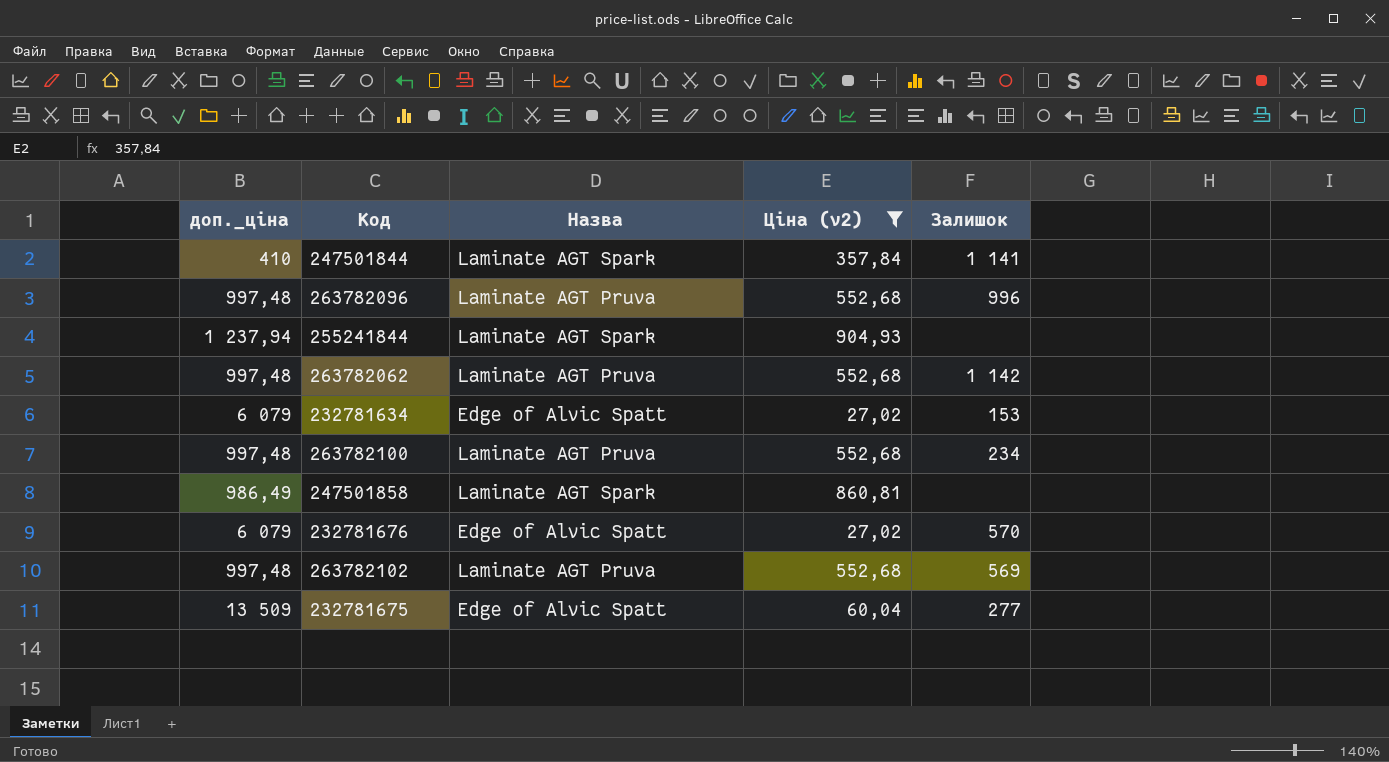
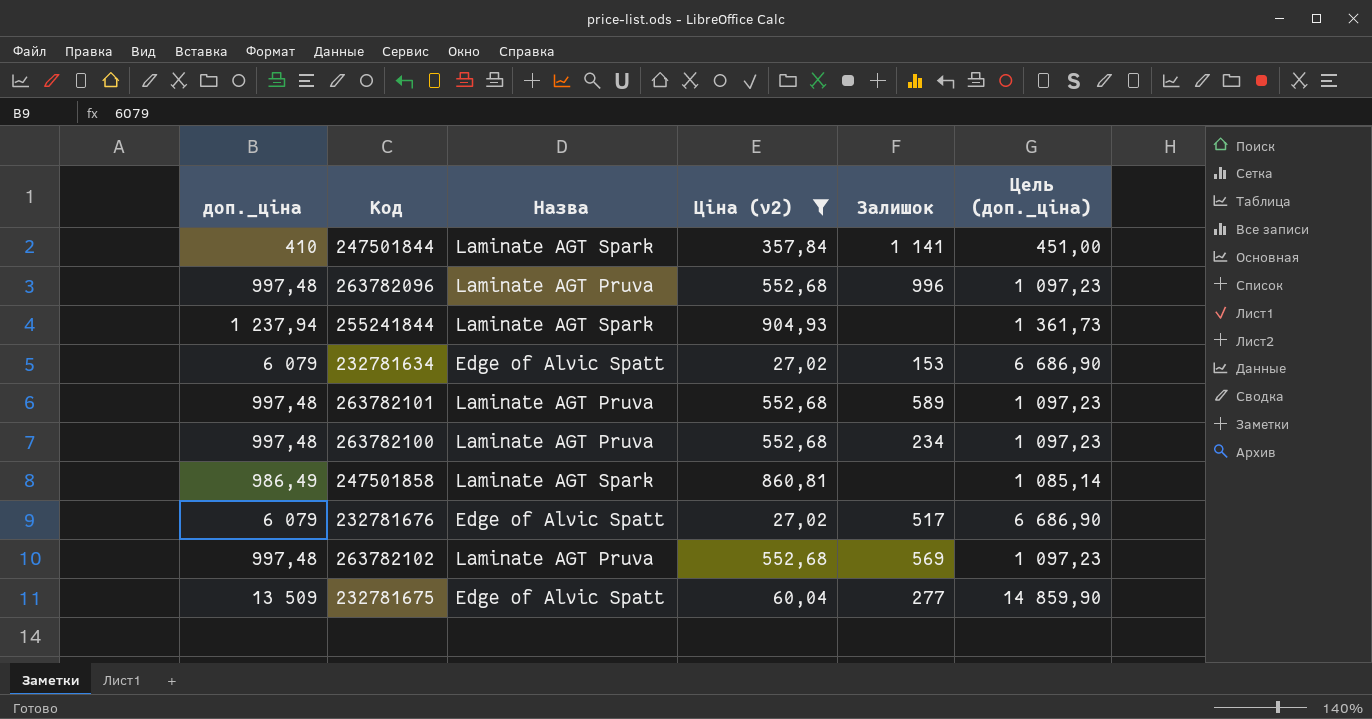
column Цель (доп._ціна) | formula: none -> [доп._ціна] * 1,1
row 263782062: 997,48 | Laminate AGT Pruva | 552,68 | 1 142 -> none
row 263782101: none -> 997,48 | Laminate AGT Pruva | 552,68 | 589 | 1 097,23
232781676 | Залишок: 570 -> 517

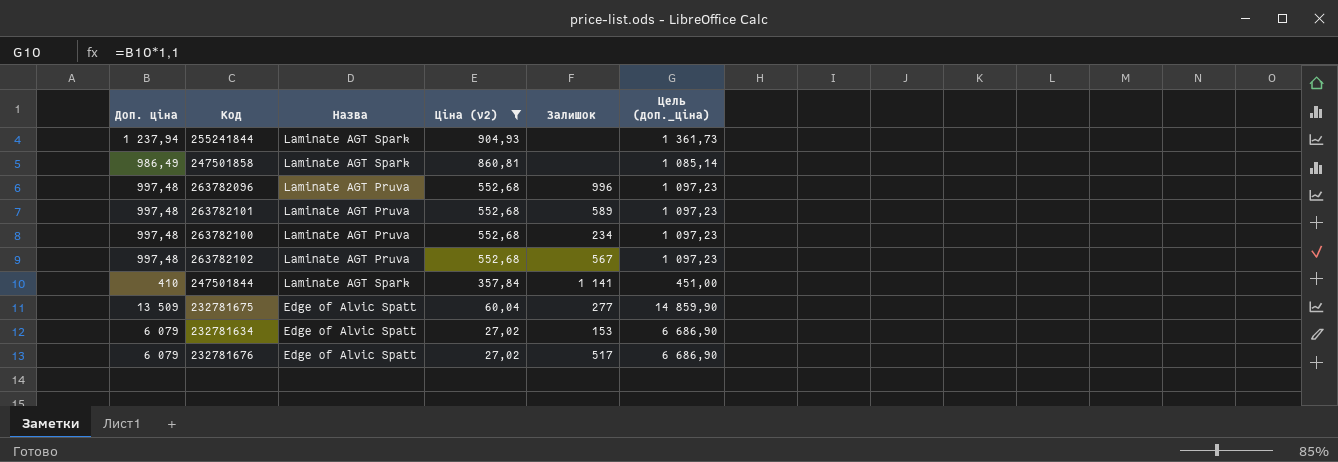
row order: none -> Ціна (v2) descending
column name: доп._ціна -> Доп. ціна
263782102 | Залишок: 569 -> 567

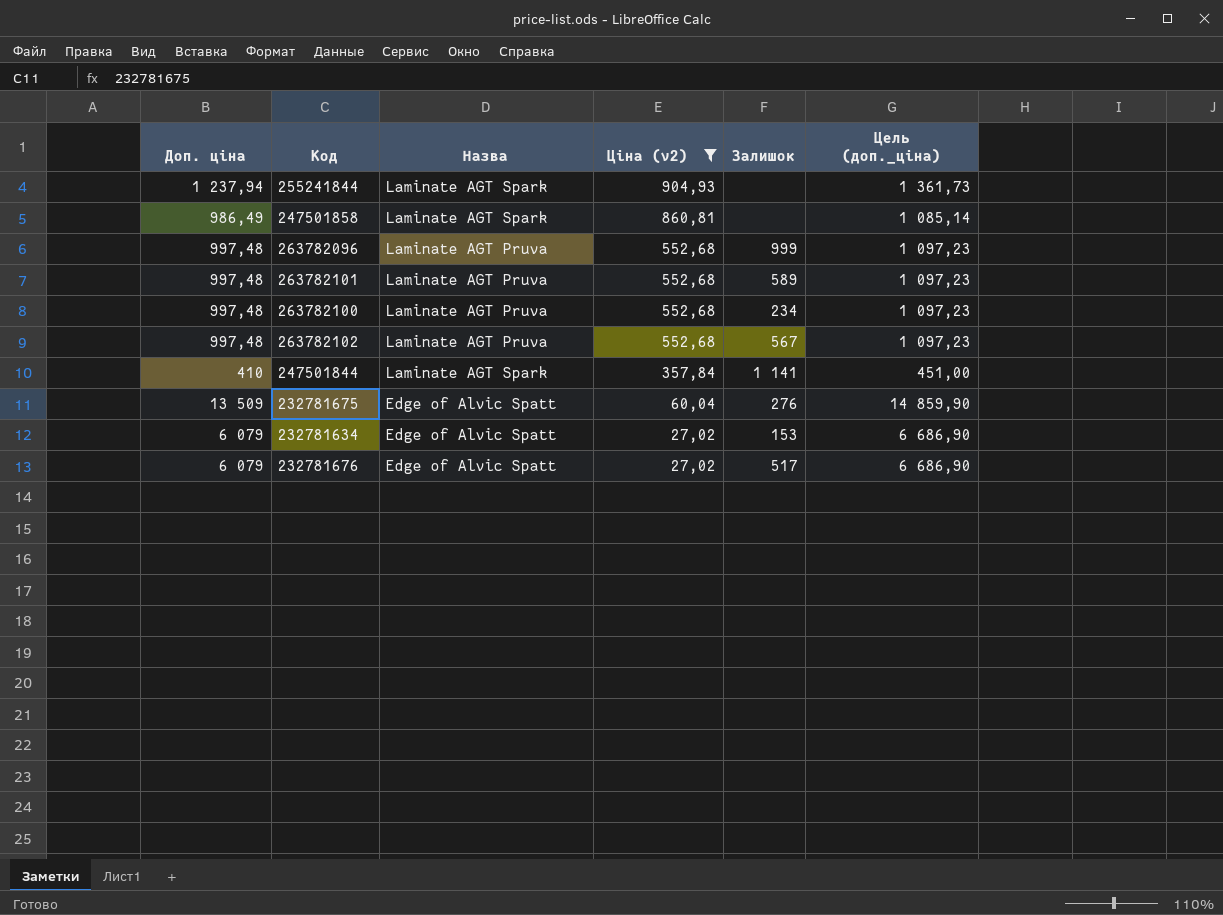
263782096 | Залишок: 996 -> 999
232781675 | Залишок: 277 -> 276

